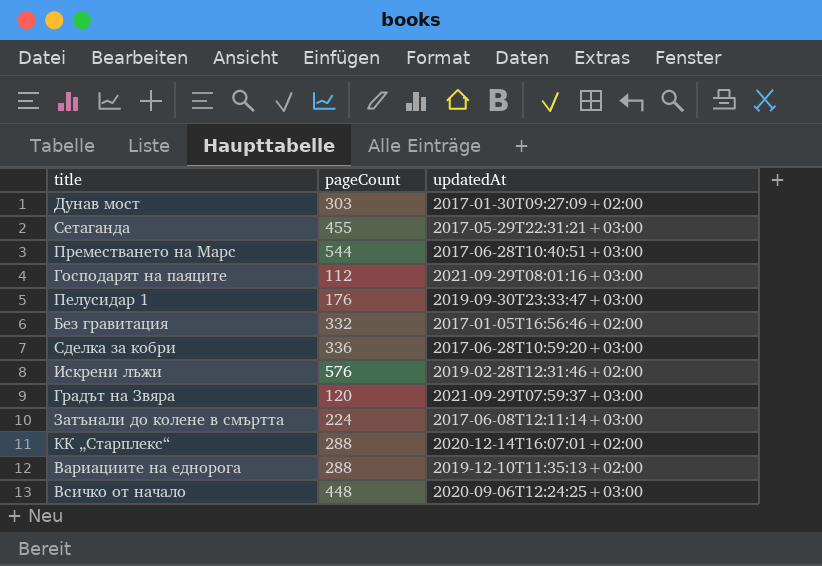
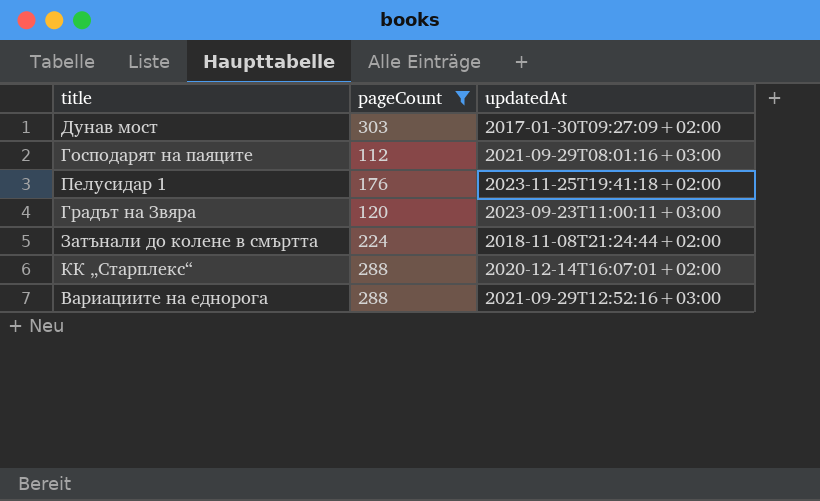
filter: none -> pageCount <= 303
Пелусидар 1 | updatedAt: 2019-09-30T23:33:47+03:00 -> 2023-11-25T19:41:18+02:00
Градът на Звяра | updatedAt: 2021-09-29T07:59:37+03:00 -> 2023-09-23T11:00:11+03:00
Затънали до колене в смъртта | updatedAt: 2017-06-08T12:11:14+03:00 -> 2018-11-08T21:24:44+02:00
Вариациите на еднорога | updatedAt: 2019-12-10T11:35:13+02:00 -> 2021-09-29T12:52:16+03:00

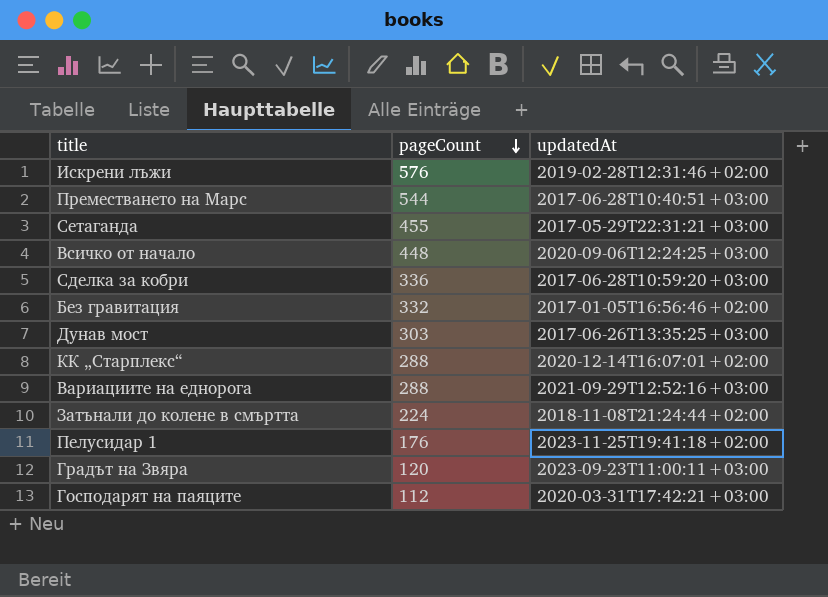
filter: pageCount <= 303 -> none
row order: none -> pageCount descending
Дунав мост | updatedAt: 2017-01-30T09:27:09+02:00 -> 2017-06-26T13:35:25+03:00
Господарят на паяците | updatedAt: 2021-09-29T08:01:16+03:00 -> 2020-03-31T17:42:21+03:00

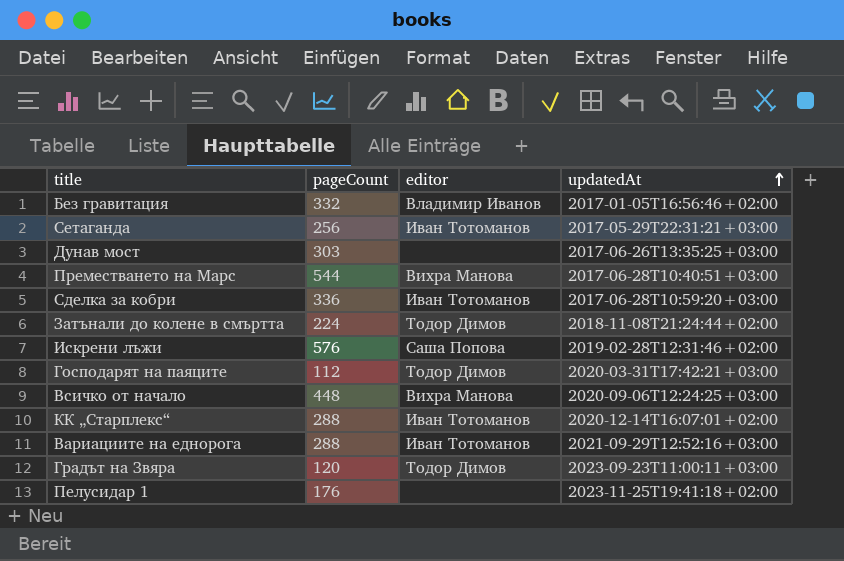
row order: pageCount descending -> updatedAt ascending
column editor | position: none -> 3
Сетаганда | pageCount: 455 -> 256

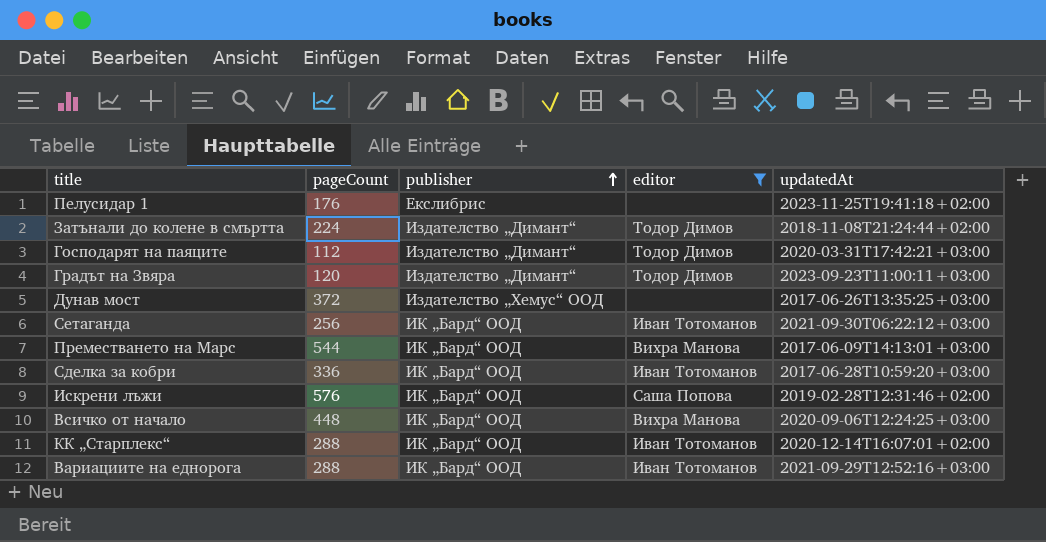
filter: none -> editor != Владимир Иванов
row order: updatedAt ascending -> publisher ascending
column publisher | position: none -> 3
Дунав мост | pageCount: 303 -> 372
Сетаганда | updatedAt: 2017-05-29T22:31:21+03:00 -> 2021-09-30T06:22:12+03:00
Преместването на Марс | updatedAt: 2017-06-28T10:40:51+03:00 -> 2017-06-09T14:13:01+03:00

